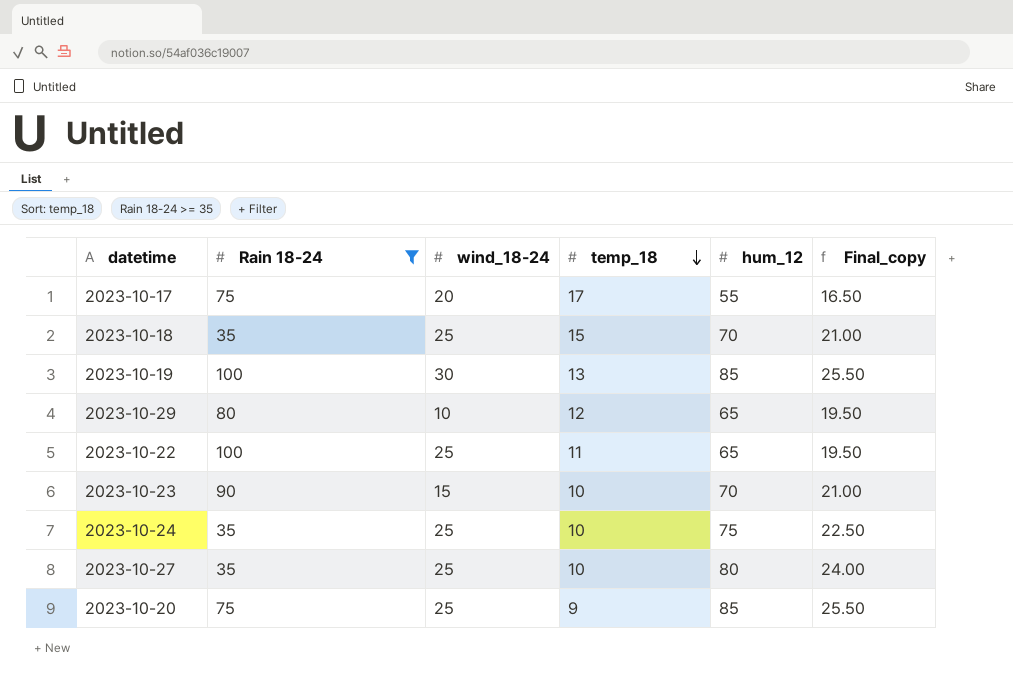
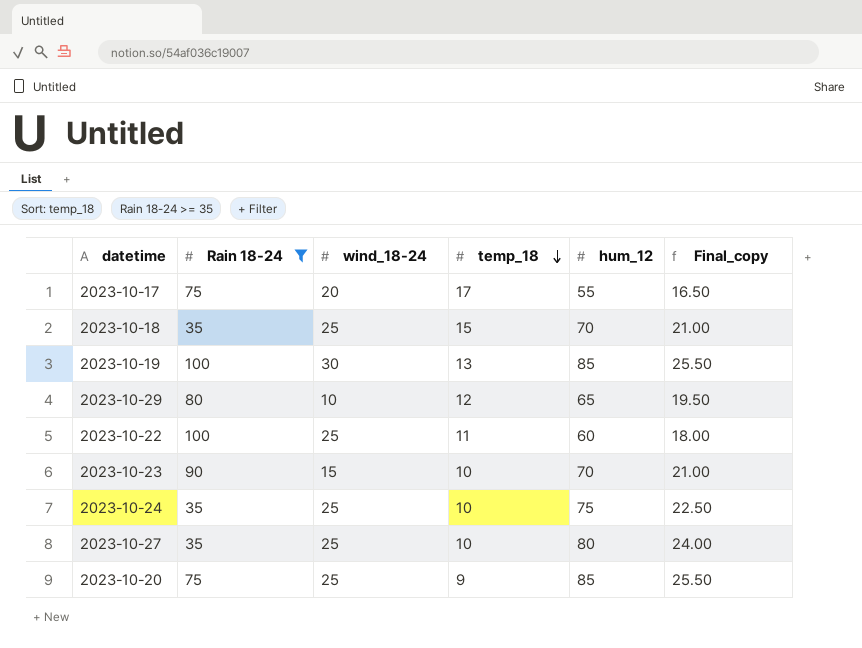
2023-10-22 | hum_12: 65 -> 60
2023-10-22 | Final_copy: 19.50 -> 18.00

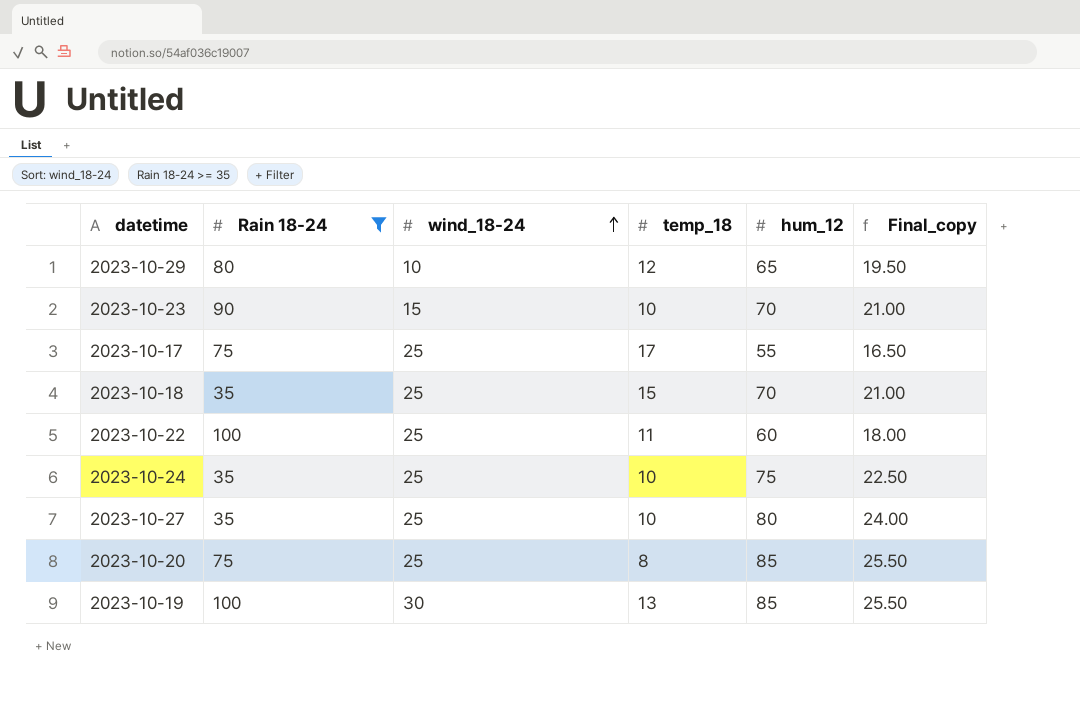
row order: temp_18 descending -> wind_18-24 ascending
2023-10-17 | wind_18-24: 20 -> 25
2023-10-20 | temp_18: 9 -> 8

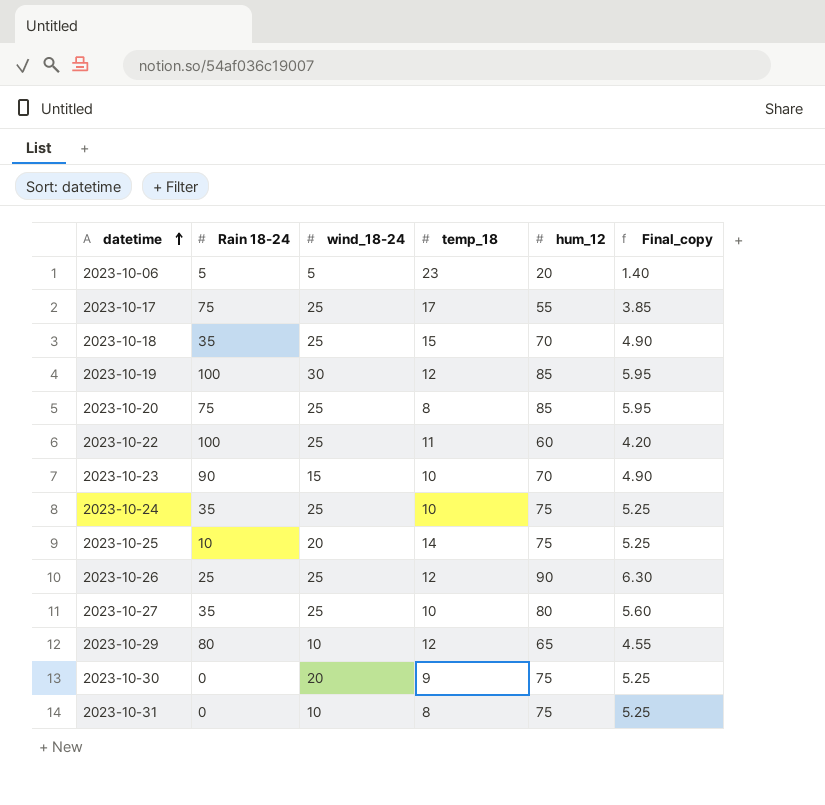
filter: Rain 18-24 >= 35 -> none
row order: wind_18-24 ascending -> datetime ascending
column Final_copy | formula: [hum_12] * 0.3 -> [hum_12] * 0.07
2023-10-19 | temp_18: 13 -> 12

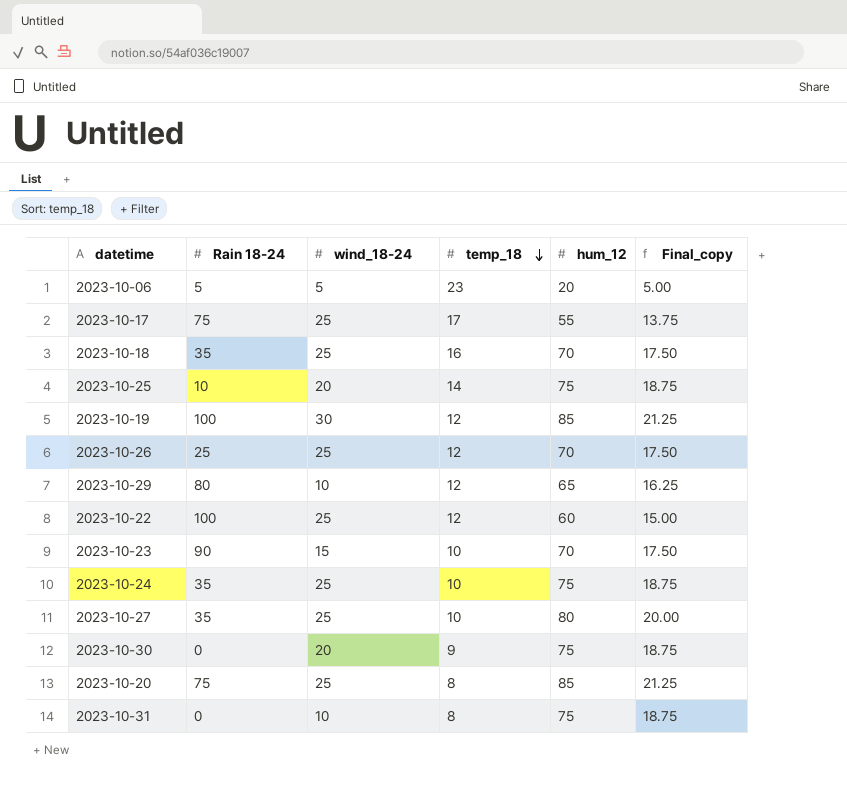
row order: datetime ascending -> temp_18 descending
column Final_copy | formula: [hum_12] * 0.07 -> [hum_12] * 0.25
2023-10-18 | temp_18: 15 -> 16
2023-10-26 | hum_12: 90 -> 70
2023-10-22 | temp_18: 11 -> 12

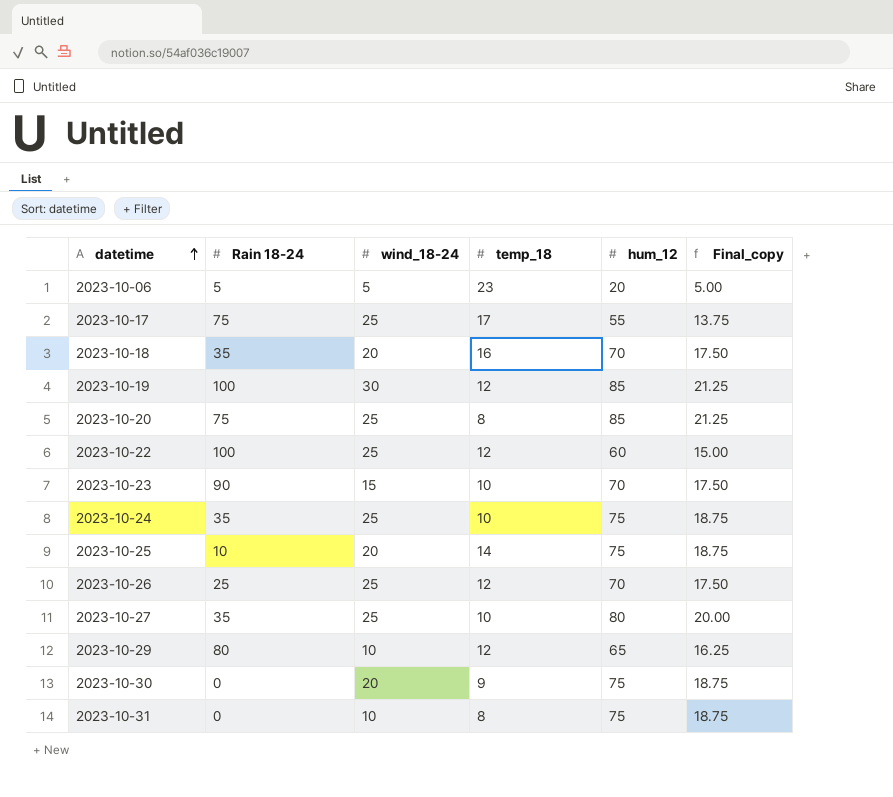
row order: temp_18 descending -> datetime ascending
2023-10-18 | wind_18-24: 25 -> 20

